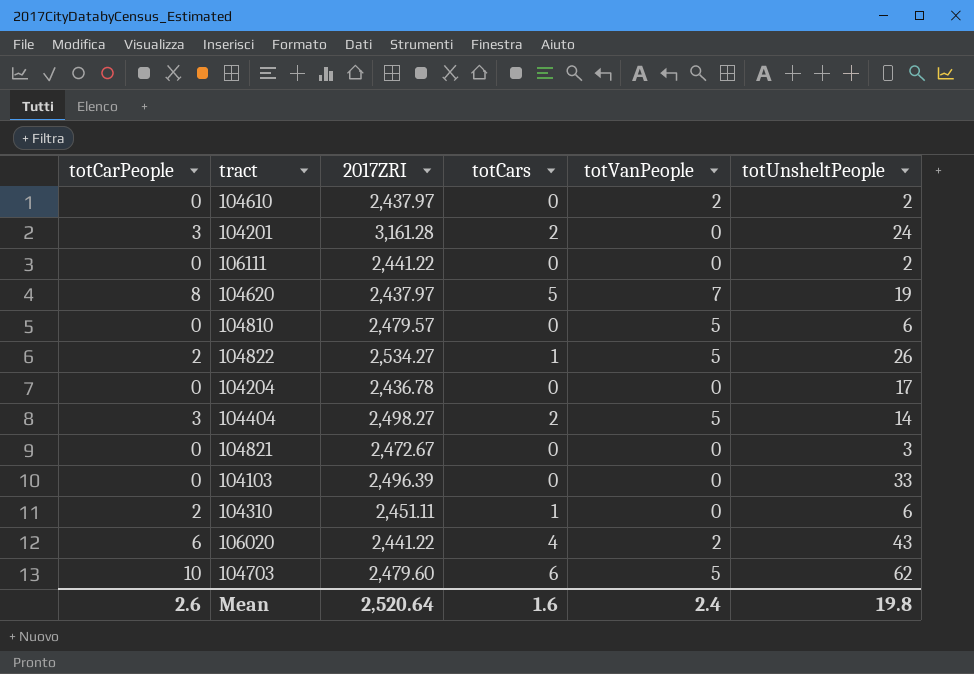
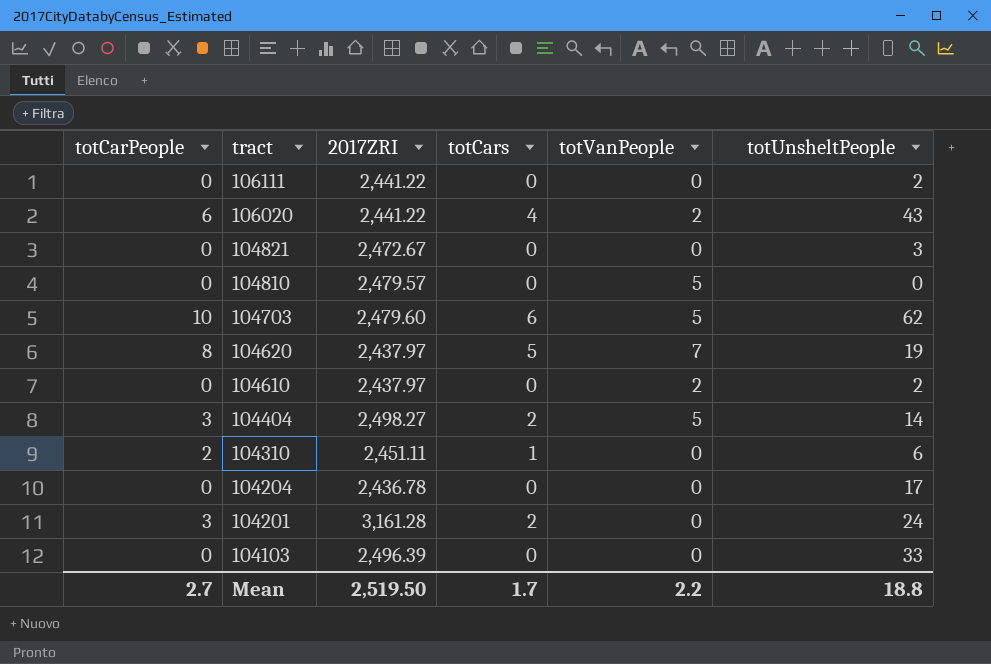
row order: none -> tract descending
row 104822: 2 | 2,534.27 | 1 | 5 | 26 -> none
104810 | totUnsheltPeople: 6 -> 0
Mean | totCarPeople: 2.6 -> 2.7
Mean | 2017ZRI: 2,520.64 -> 2,519.50
Mean | totCars: 1.6 -> 1.7
Mean | totVanPeople: 2.4 -> 2.2
Mean | totUnsheltPeople: 19.8 -> 18.8

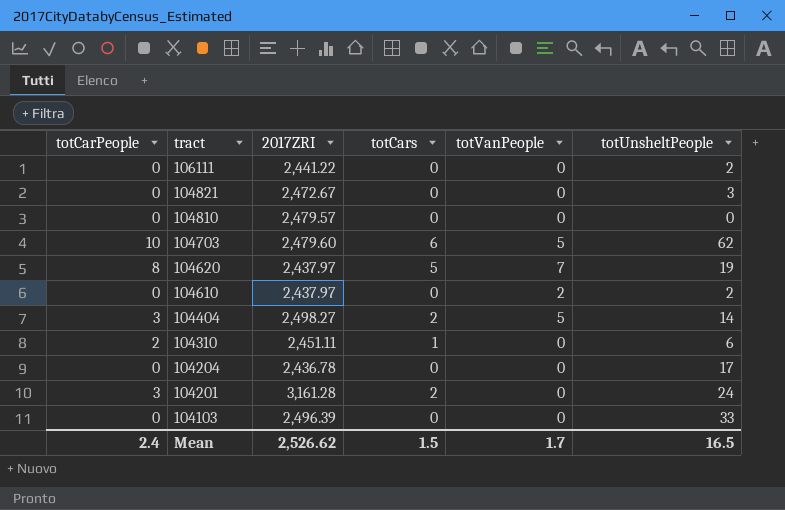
row 106020: 6 | 2,441.22 | 4 | 2 | 43 -> none
104810 | totVanPeople: 5 -> 0
Mean | totCarPeople: 2.7 -> 2.4
Mean | 2017ZRI: 2,519.50 -> 2,526.62
Mean | totCars: 1.7 -> 1.5
Mean | totVanPeople: 2.2 -> 1.7
Mean | totUnsheltPeople: 18.8 -> 16.5

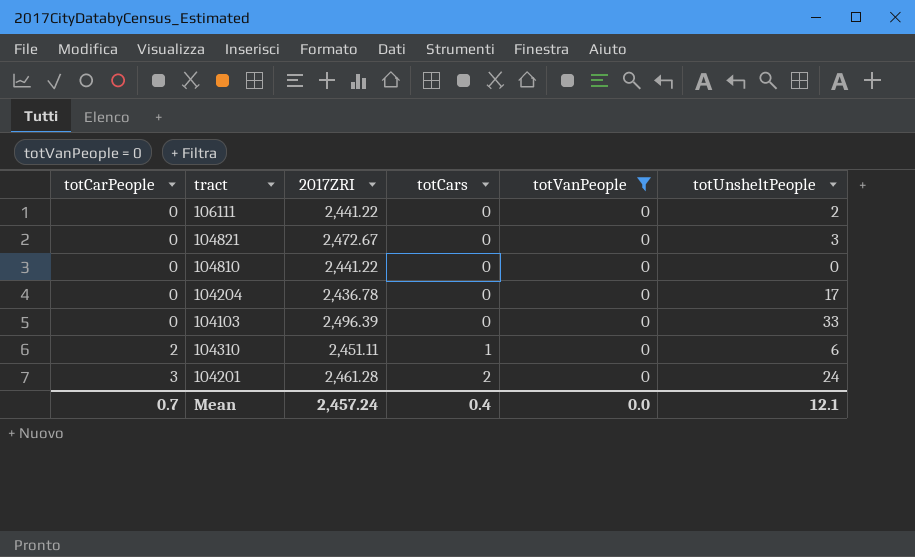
filter: none -> totVanPeople = 0
row order: tract descending -> totCarPeople ascending
104810 | 2017ZRI: 2,479.57 -> 2,441.22
104201 | 2017ZRI: 3,161.28 -> 2,461.28
Mean | totCarPeople: 2.4 -> 0.7
Mean | 2017ZRI: 2,526.62 -> 2,457.24
Mean | totCars: 1.5 -> 0.4
Mean | totVanPeople: 1.7 -> 0.0
Mean | totUnsheltPeople: 16.5 -> 12.1

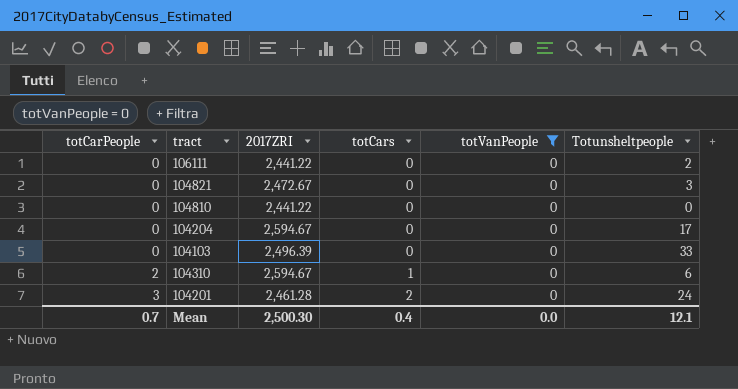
column name: totUnsheltPeople -> Totunsheltpeople
104204 | 2017ZRI: 2,436.78 -> 2,594.67
104310 | 2017ZRI: 2,451.11 -> 2,594.67
Mean | 2017ZRI: 2,457.24 -> 2,500.30

